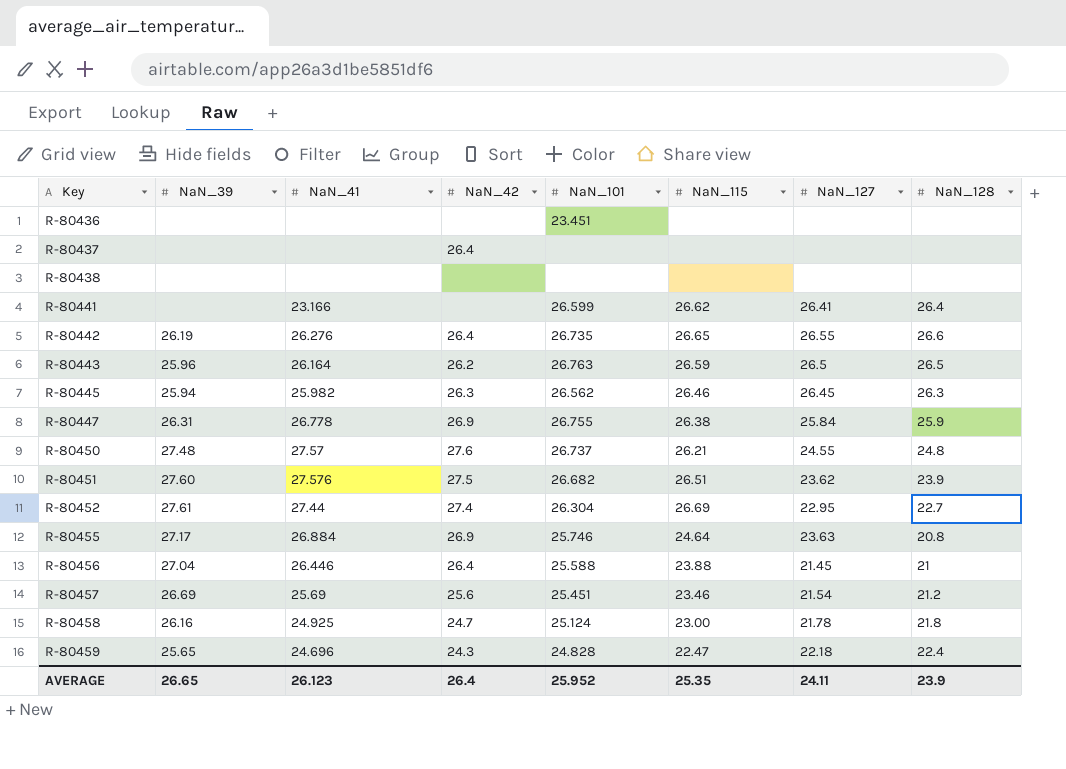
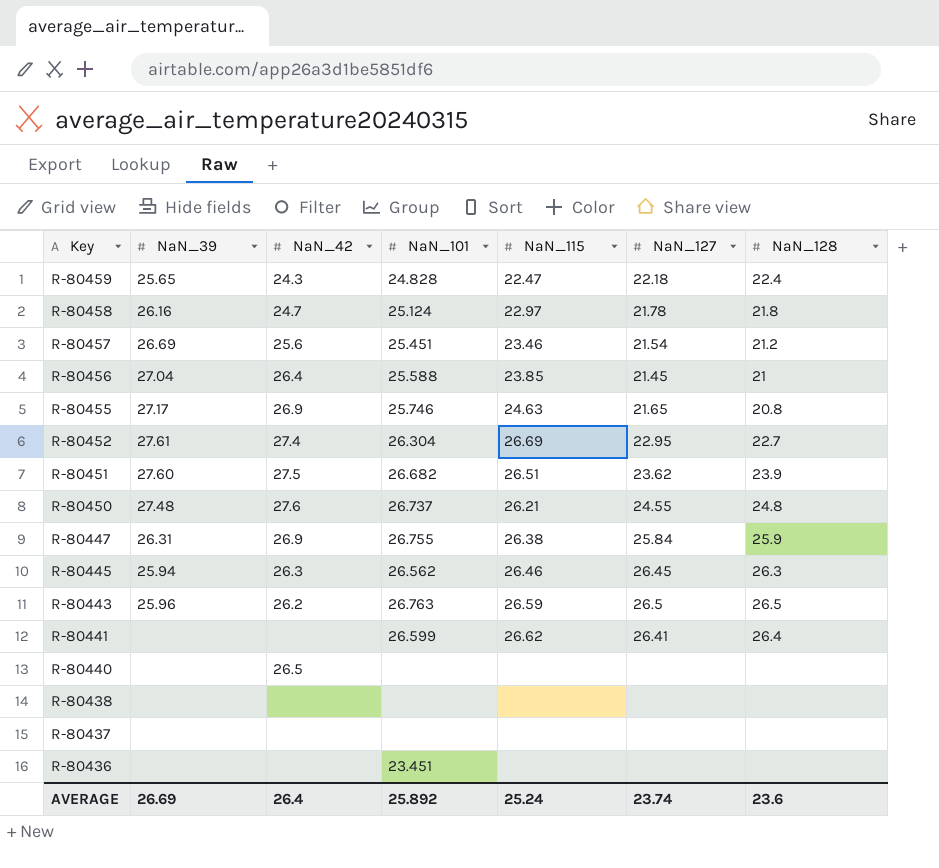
row order: Key ascending -> Key descending
column NaN_41 | position: 3 -> none
row R-80442: 26.19 | 26.276 | 26.4 | 26.735 | 26.65 | 26.55 | 26.6 -> none
R-80458 | NaN_115: 23.00 -> 22.97
R-80456 | NaN_115: 23.88 -> 23.85
R-80455 | NaN_115: 24.64 -> 24.63
R-80455 | NaN_127: 23.63 -> 21.65
row R-80440: none -> none | 26.5 | none | none | none | none
R-80437 | NaN_42: 26.4 -> none
AVERAGE | NaN_39: 26.65 -> 26.69
AVERAGE | NaN_101: 25.952 -> 25.892
AVERAGE | NaN_115: 25.35 -> 25.24
AVERAGE | NaN_127: 24.11 -> 23.74
AVERAGE | NaN_128: 23.9 -> 23.6

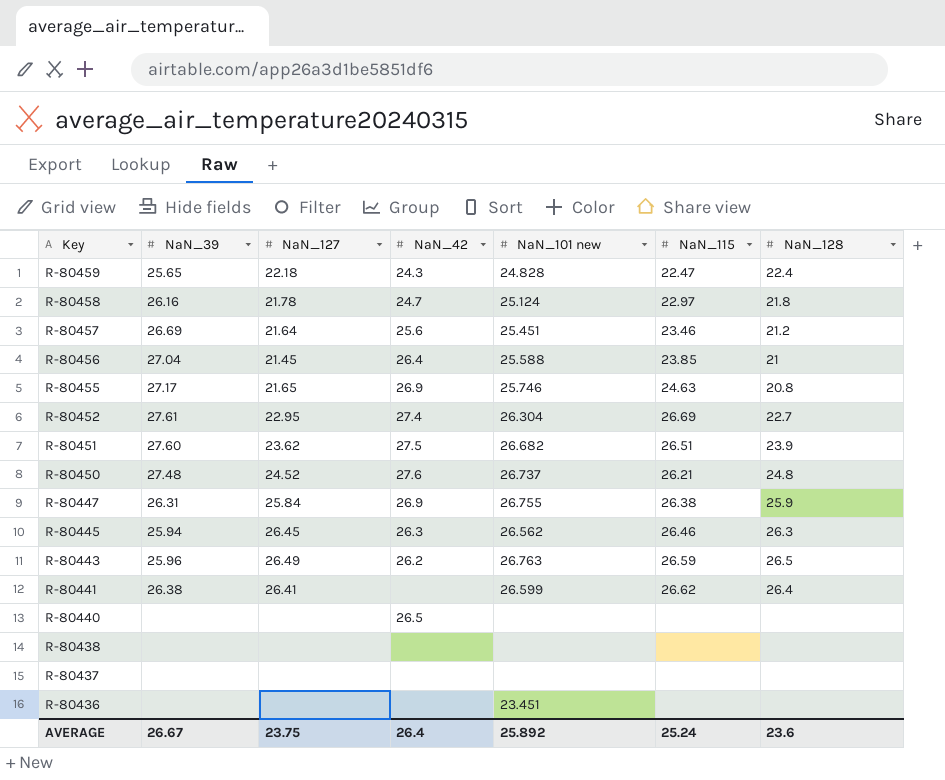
column NaN_127 | position: 6 -> 3
column name: NaN_101 -> NaN_101 new
R-80457 | NaN_127: 21.54 -> 21.64
R-80450 | NaN_127: 24.55 -> 24.52
R-80443 | NaN_127: 26.5 -> 26.49
R-80441 | NaN_39: none -> 26.38
AVERAGE | NaN_39: 26.69 -> 26.67
AVERAGE | NaN_127: 23.74 -> 23.75

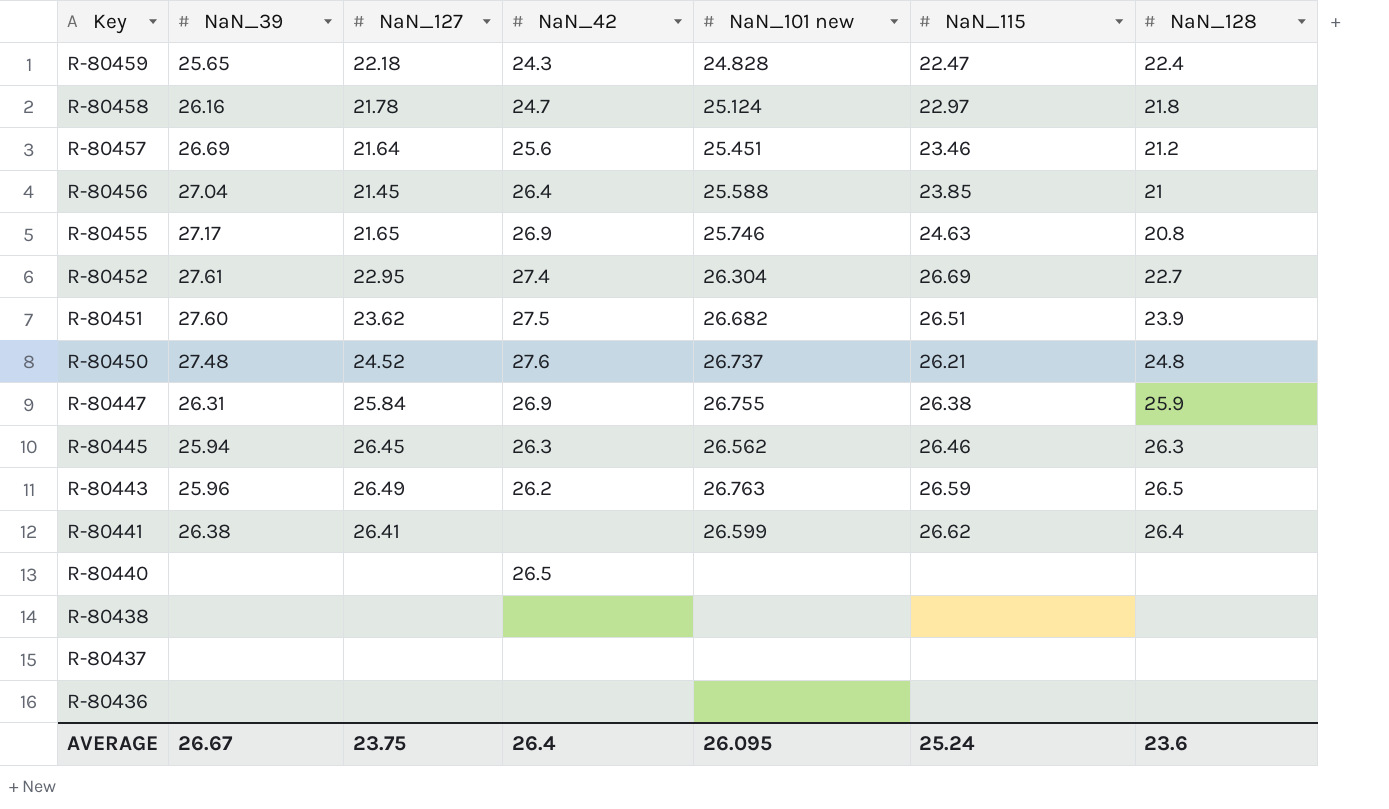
R-80436 | NaN_101 new: 23.451 -> none
AVERAGE | NaN_101 new: 25.892 -> 26.095

